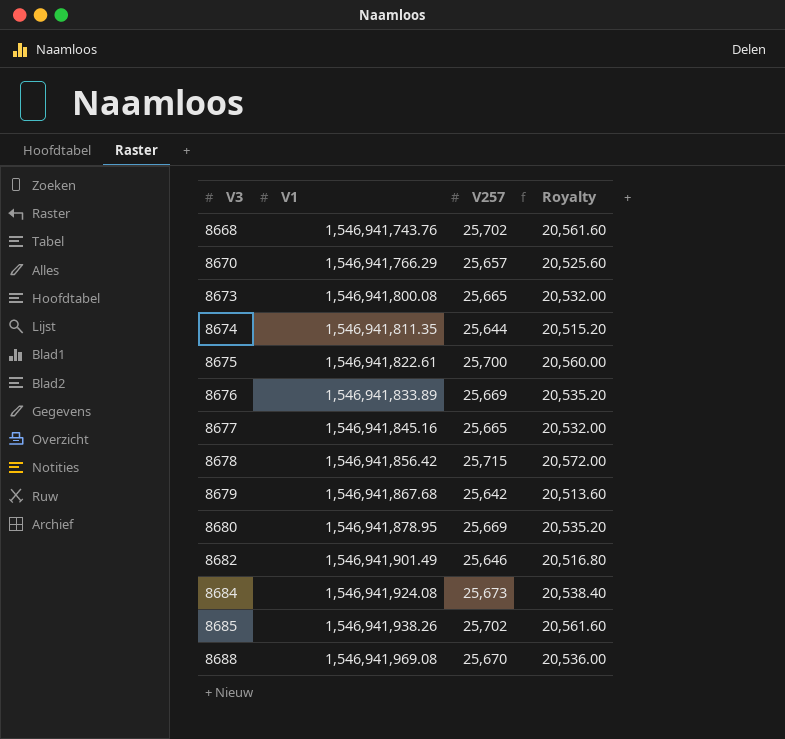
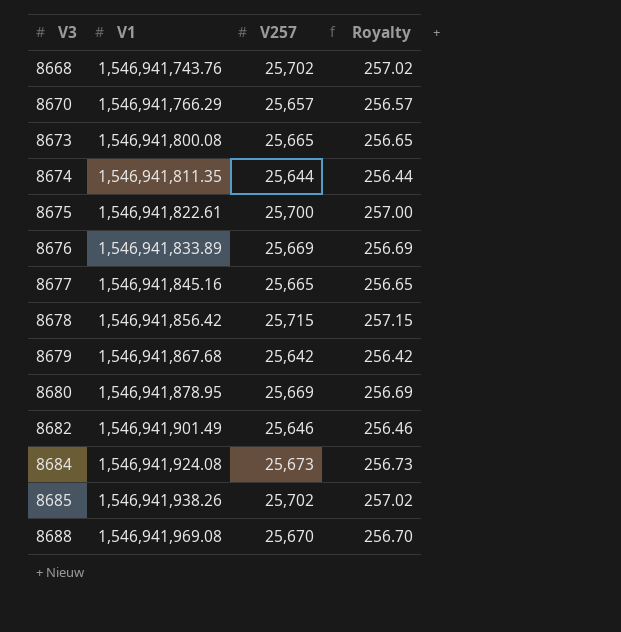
column Royalty | formula: [V257] * 0.8 -> [V257] * 0.01

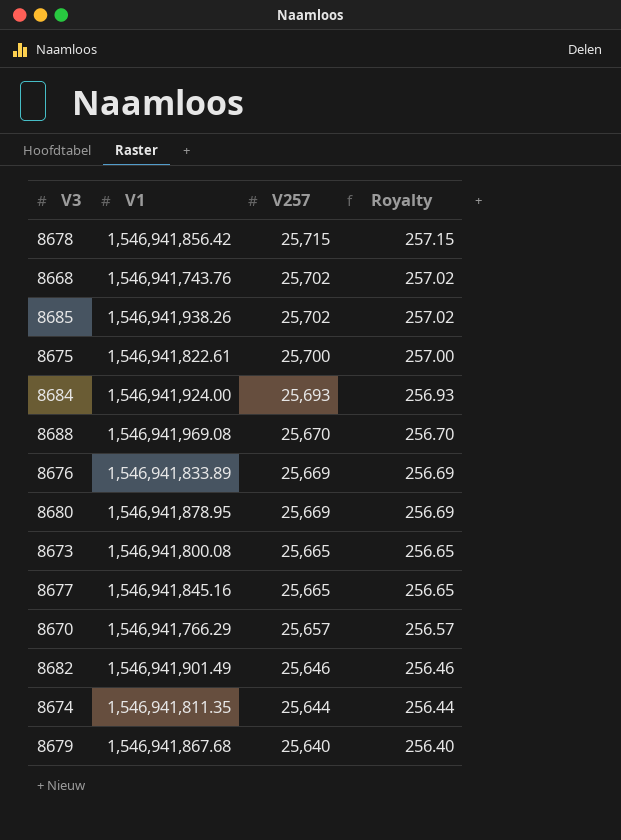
row order: V3 ascending -> V257 descending
8684 | V1: 1,546,941,924.08 -> 1,546,941,924.00
8684 | V257: 25,673 -> 25,693
8684 | Royalty: 256.73 -> 256.93
8679 | V257: 25,642 -> 25,640
8679 | Royalty: 256.42 -> 256.40

